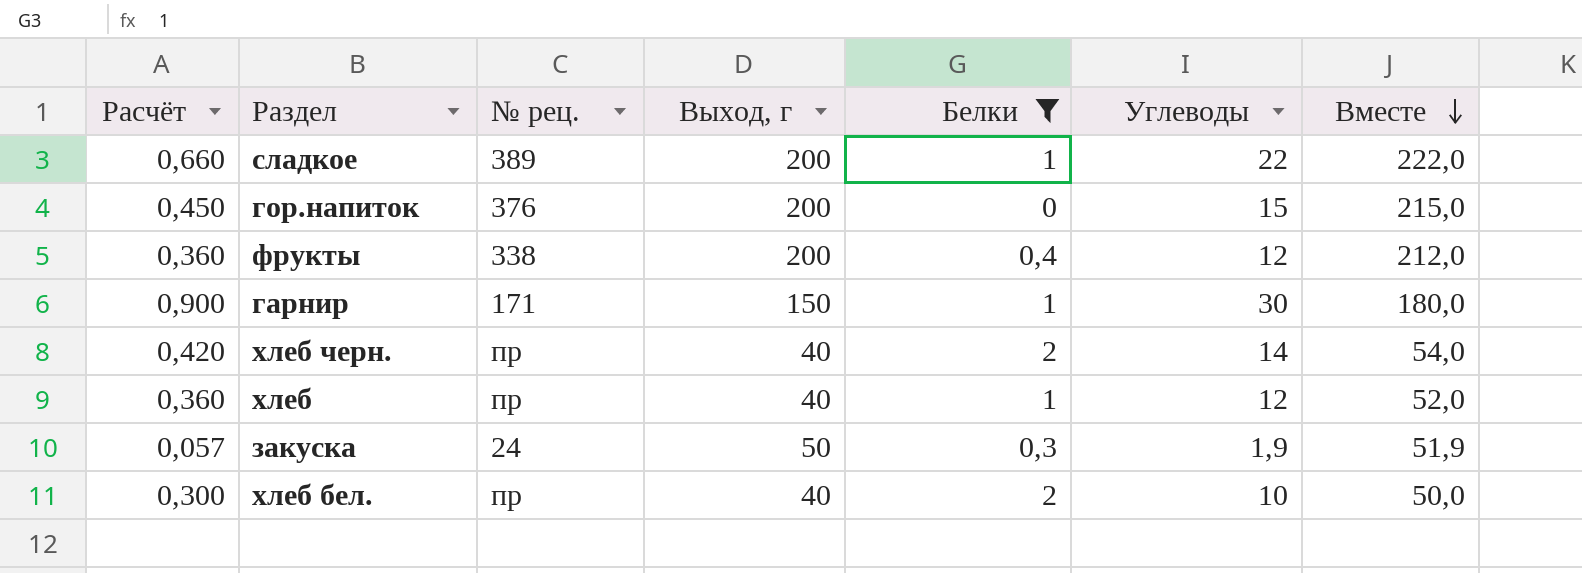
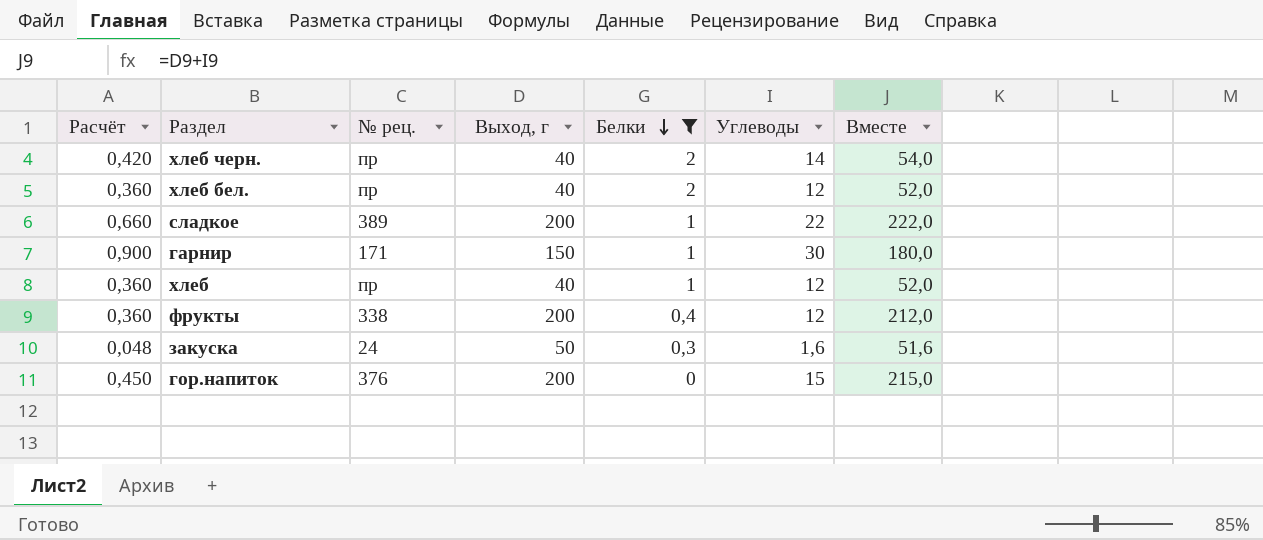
row order: Вместе descending -> Белки descending
хлеб бел. | Расчёт: 0,300 -> 0,360
хлеб бел. | Углеводы: 10 -> 12
хлеб бел. | Вместе: 50,0 -> 52,0
закуска | Расчёт: 0,057 -> 0,048
закуска | Углеводы: 1,9 -> 1,6
закуска | Вместе: 51,9 -> 51,6

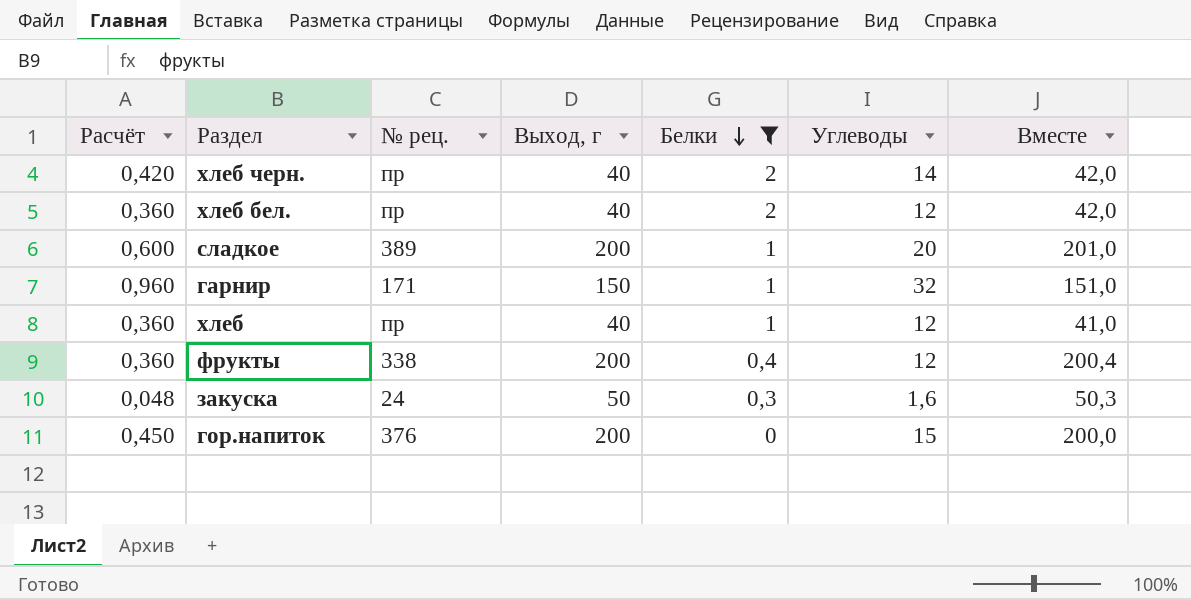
column Вместе | formula: [Выход, г] + [Углеводы] -> [Выход, г] + [Белки]
сладкое | Расчёт: 0,660 -> 0,600
сладкое | Углеводы: 22 -> 20
гарнир | Расчёт: 0,900 -> 0,960
гарнир | Углеводы: 30 -> 32

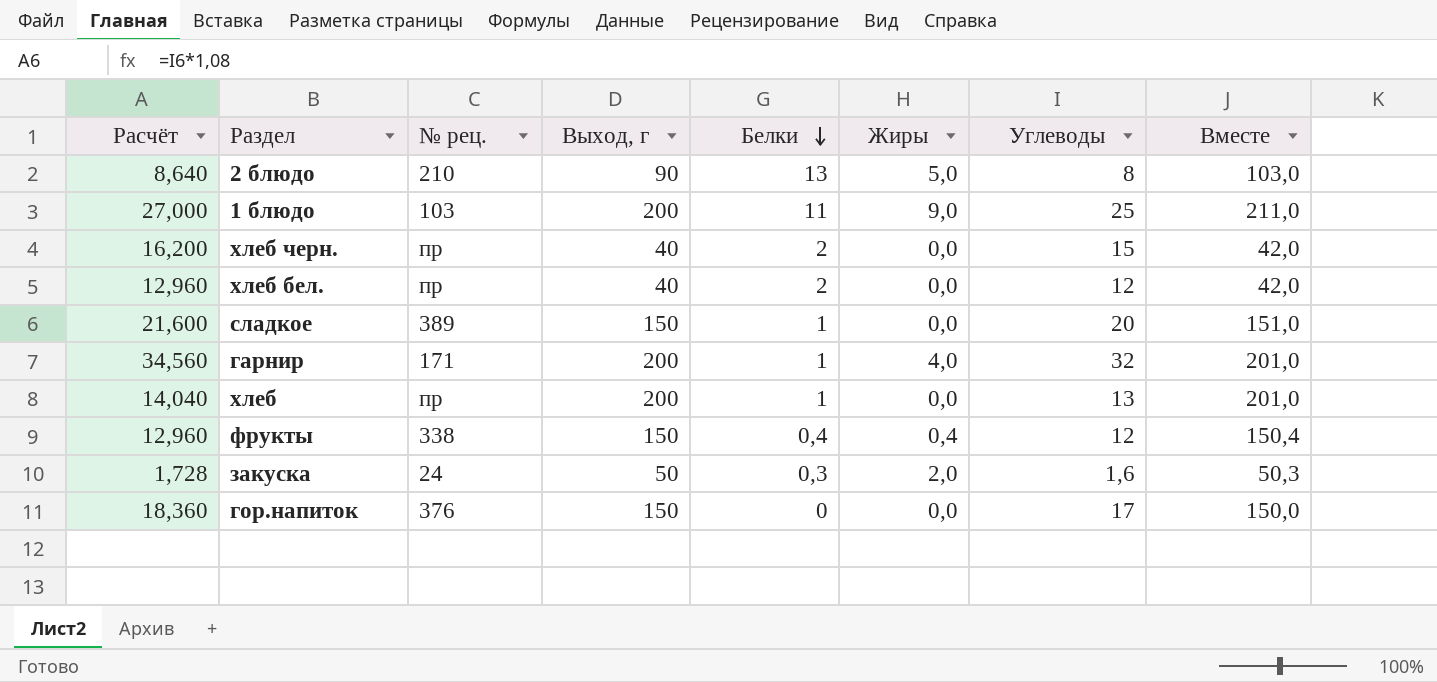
filter: Белки <= 2 -> none
column Расчёт | formula: [Углеводы] * 0,03 -> [Углеводы] * 1,08
column Жиры | position: none -> 6
хлеб черн. | Углеводы: 14 -> 15
сладкое | Выход, г: 200 -> 150
сладкое | Вместе: 201,0 -> 151,0
гарнир | Выход, г: 150 -> 200
гарнир | Вместе: 151,0 -> 201,0
хлеб | Выход, г: 40 -> 200
хлеб | Углеводы: 12 -> 13
хлеб | Вместе: 41,0 -> 201,0
фрукты | Выход, г: 200 -> 150
фрукты | Вместе: 200,4 -> 150,4
гор.напиток | Выход, г: 200 -> 150
гор.напиток | Углеводы: 15 -> 17
гор.напиток | Вместе: 200,0 -> 150,0

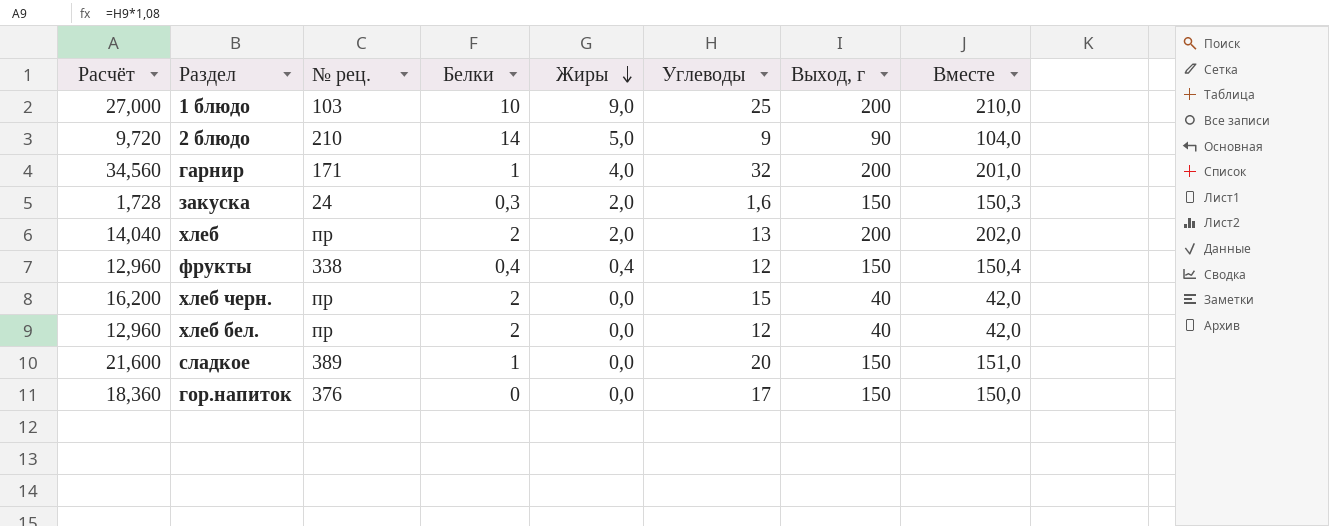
row order: Белки descending -> Жиры descending
column Выход, г | position: 4 -> 7
1 блюдо | Белки: 11 -> 10
1 блюдо | Вместе: 211,0 -> 210,0
2 блюдо | Расчёт: 8,640 -> 9,720
2 блюдо | Белки: 13 -> 14
2 блюдо | Углеводы: 8 -> 9
2 блюдо | Вместе: 103,0 -> 104,0
закуска | Выход, г: 50 -> 150
закуска | Вместе: 50,3 -> 150,3
хлеб | Белки: 1 -> 2
хлеб | Жиры: 0,0 -> 2,0
хлеб | Вместе: 201,0 -> 202,0

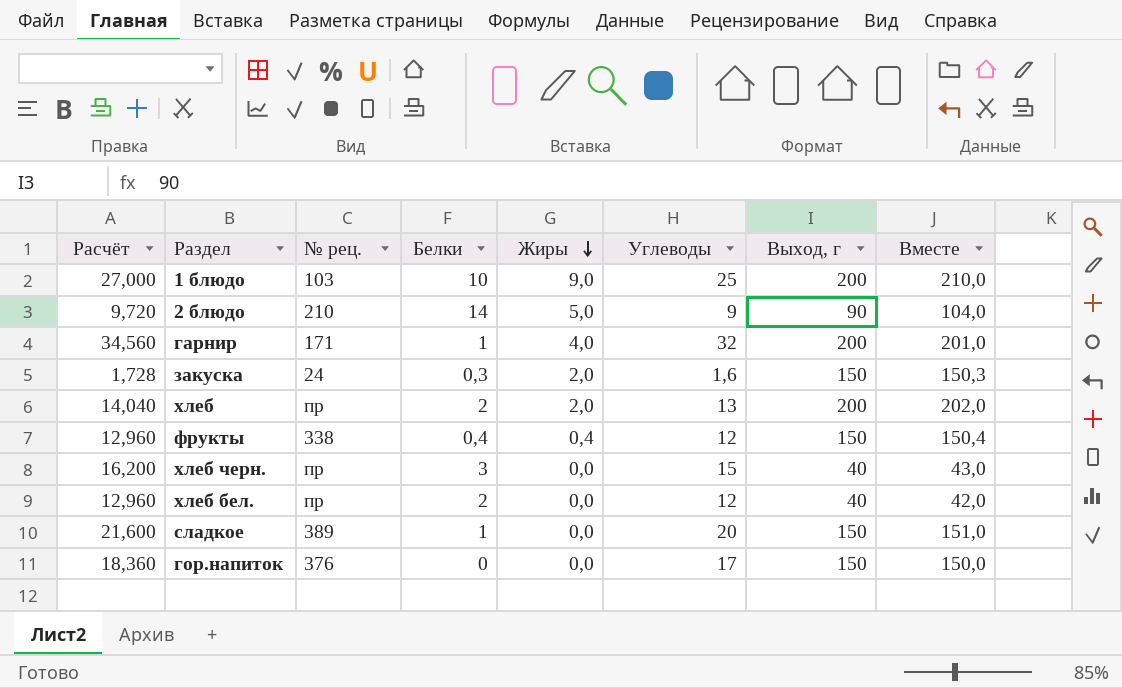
хлеб черн. | Белки: 2 -> 3
хлеб черн. | Вместе: 42,0 -> 43,0

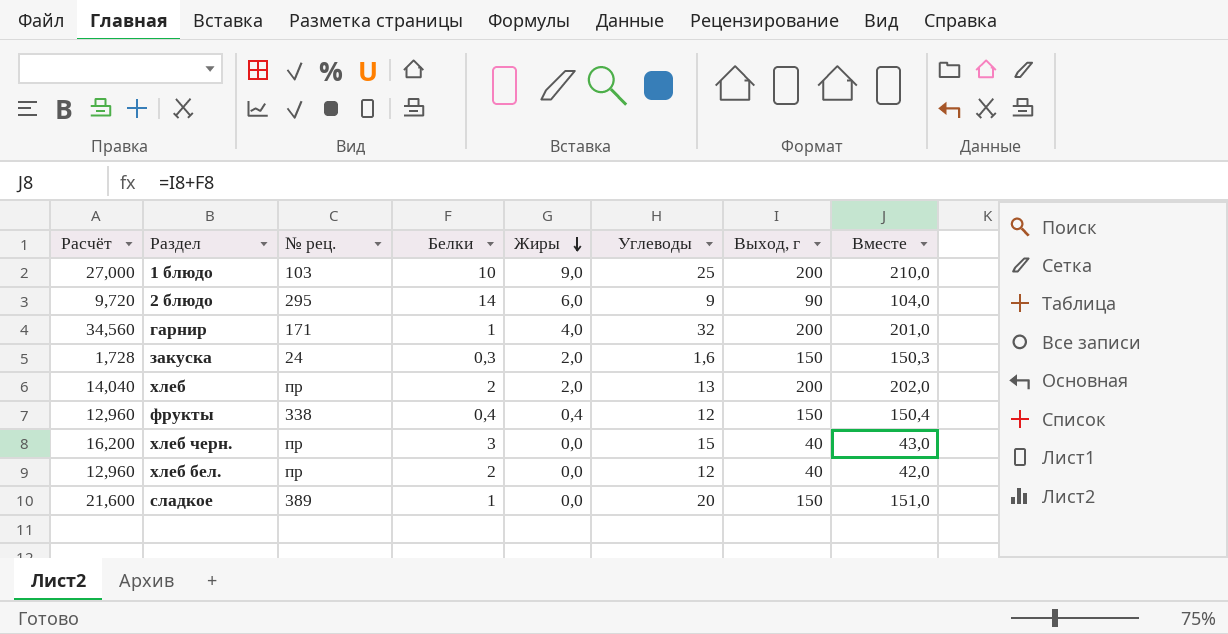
row гор.напиток: 18,360 | 376 | 0 | 0,0 | 17 | 150 | 150,0 -> none
2 блюдо | № рец.: 210 -> 295
2 блюдо | Жиры: 5,0 -> 6,0

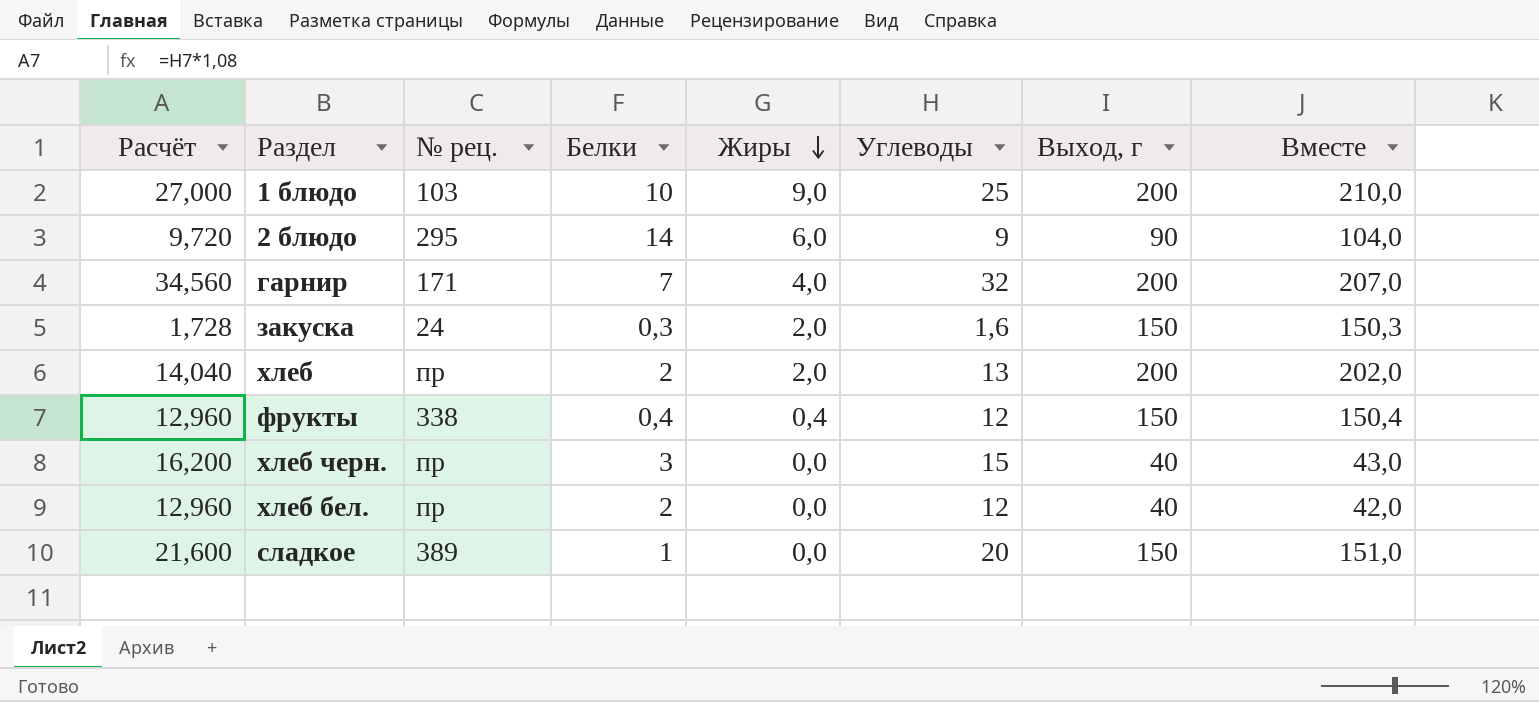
гарнир | Белки: 1 -> 7
гарнир | Вместе: 201,0 -> 207,0

